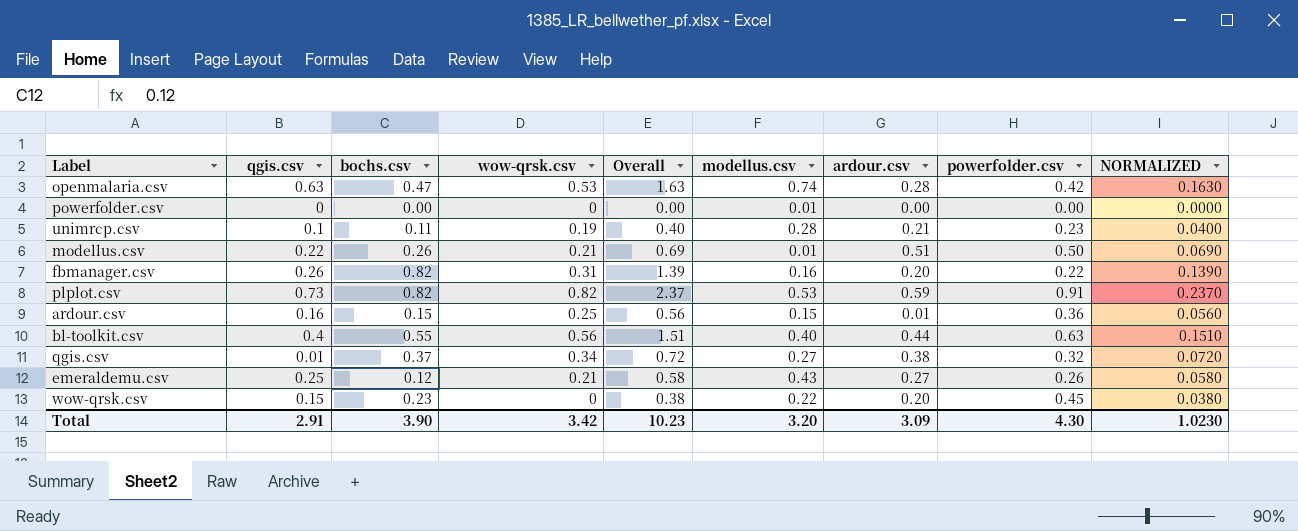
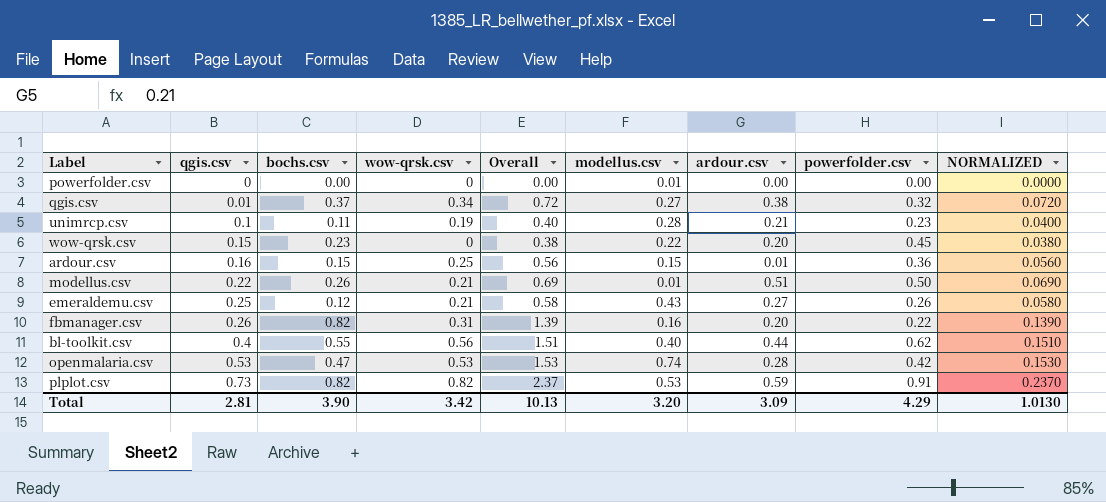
row order: none -> qgis.csv ascending
bl-toolkit.csv | powerfolder.csv: 0.63 -> 0.62
openmalaria.csv | qgis.csv: 0.63 -> 0.53
openmalaria.csv | Overall: 1.63 -> 1.53
openmalaria.csv | NORMALIZED: 0.1630 -> 0.1530
Total | qgis.csv: 2.91 -> 2.81
Total | Overall: 10.23 -> 10.13
Total | powerfolder.csv: 4.30 -> 4.29
Total | NORMALIZED: 1.0230 -> 1.0130

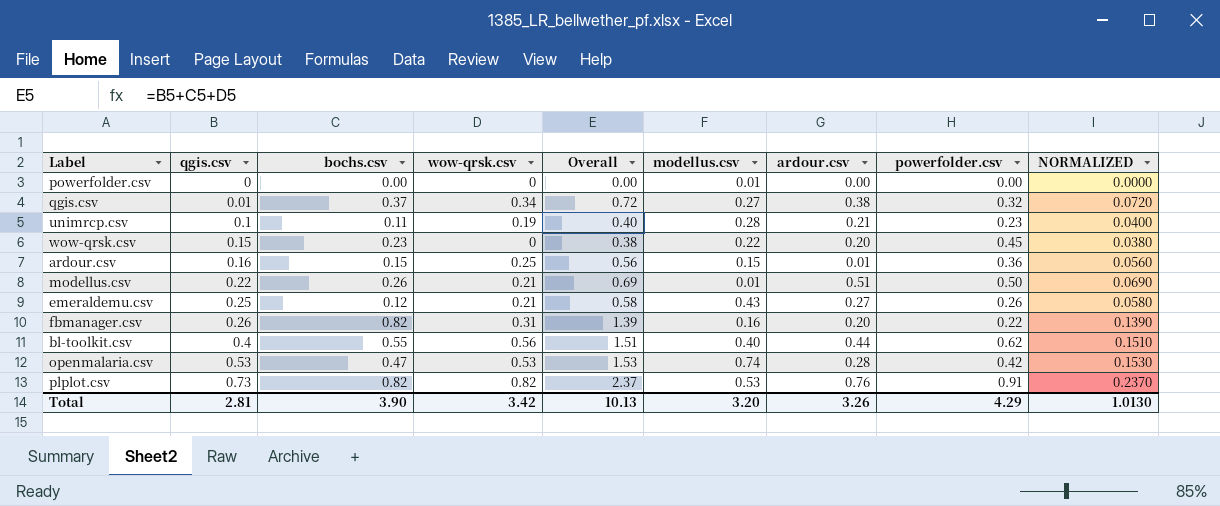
plplot.csv | ardour.csv: 0.59 -> 0.76
Total | ardour.csv: 3.09 -> 3.26

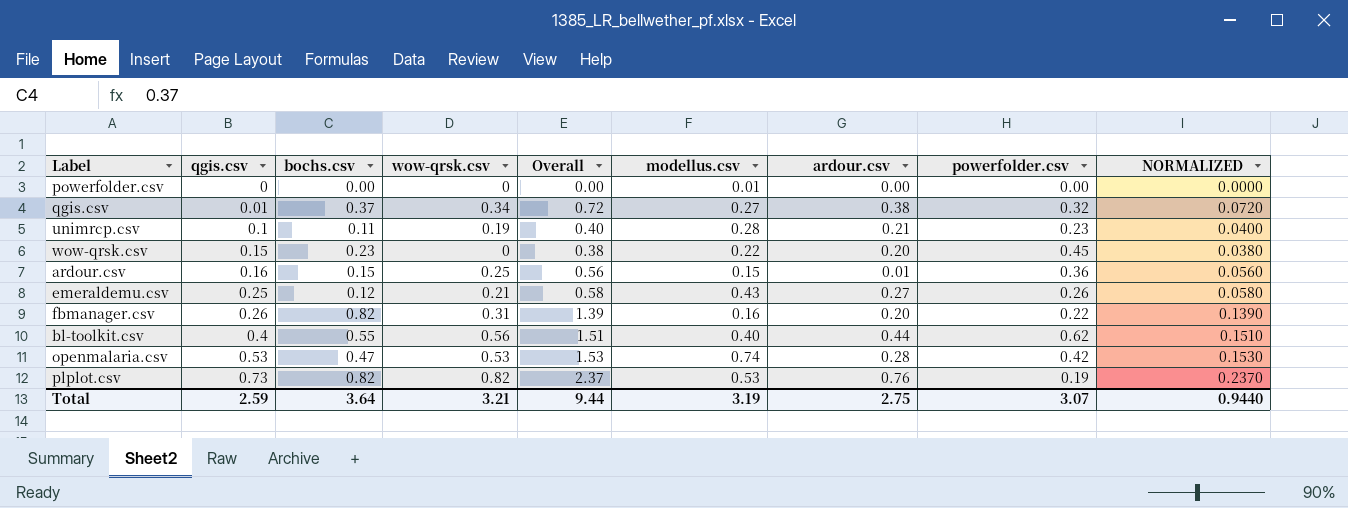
row modellus.csv: 0.22 | 0.26 | 0.21 | 0.69 | 0.01 | 0.51 | 0.50 | 0.0690 -> none
plplot.csv | powerfolder.csv: 0.91 -> 0.19
Total | qgis.csv: 2.81 -> 2.59
Total | bochs.csv: 3.90 -> 3.64
Total | wow-qrsk.csv: 3.42 -> 3.21
Total | Overall: 10.13 -> 9.44
Total | modellus.csv: 3.20 -> 3.19
Total | ardour.csv: 3.26 -> 2.75
Total | powerfolder.csv: 4.29 -> 3.07
Total | NORMALIZED: 1.0130 -> 0.9440

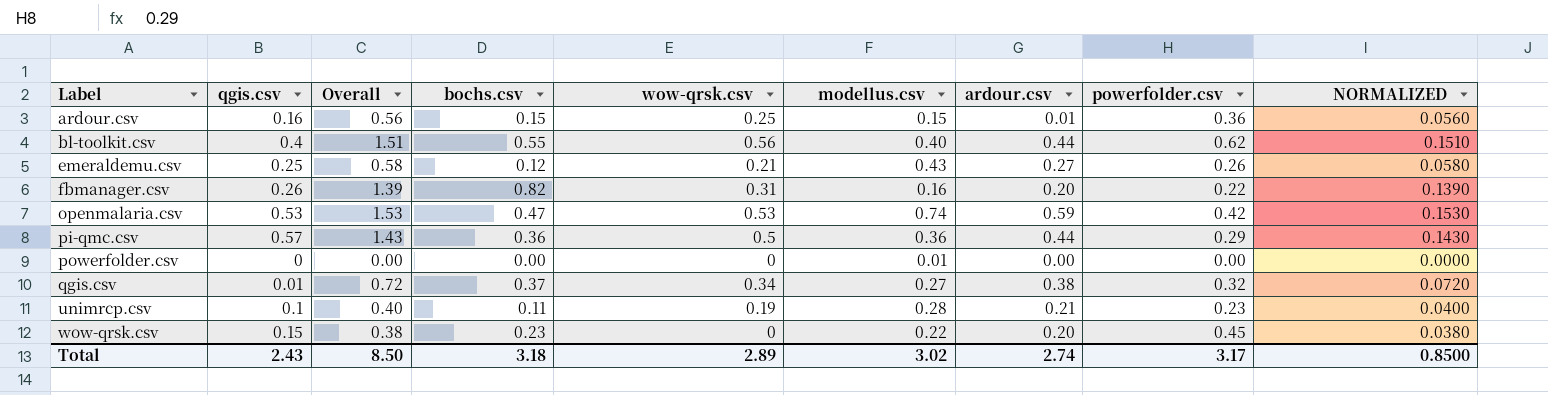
row order: qgis.csv ascending -> Label ascending
column Overall | position: 5 -> 3
row plplot.csv: 0.73 | 0.82 | 0.82 | 2.37 | 0.53 | 0.76 | 0.19 | 0.2370 -> none
openmalaria.csv | ardour.csv: 0.28 -> 0.59
row pi-qmc.csv: none -> 0.57 | 1.43 | 0.36 | 0.5 | 0.36 | 0.44 | 0.29 | 0.1430
Total | qgis.csv: 2.59 -> 2.43
Total | Overall: 9.44 -> 8.50
Total | bochs.csv: 3.64 -> 3.18
Total | wow-qrsk.csv: 3.21 -> 2.89
Total | modellus.csv: 3.19 -> 3.02
Total | ardour.csv: 2.75 -> 2.74
Total | powerfolder.csv: 3.07 -> 3.17
Total | NORMALIZED: 0.9440 -> 0.8500

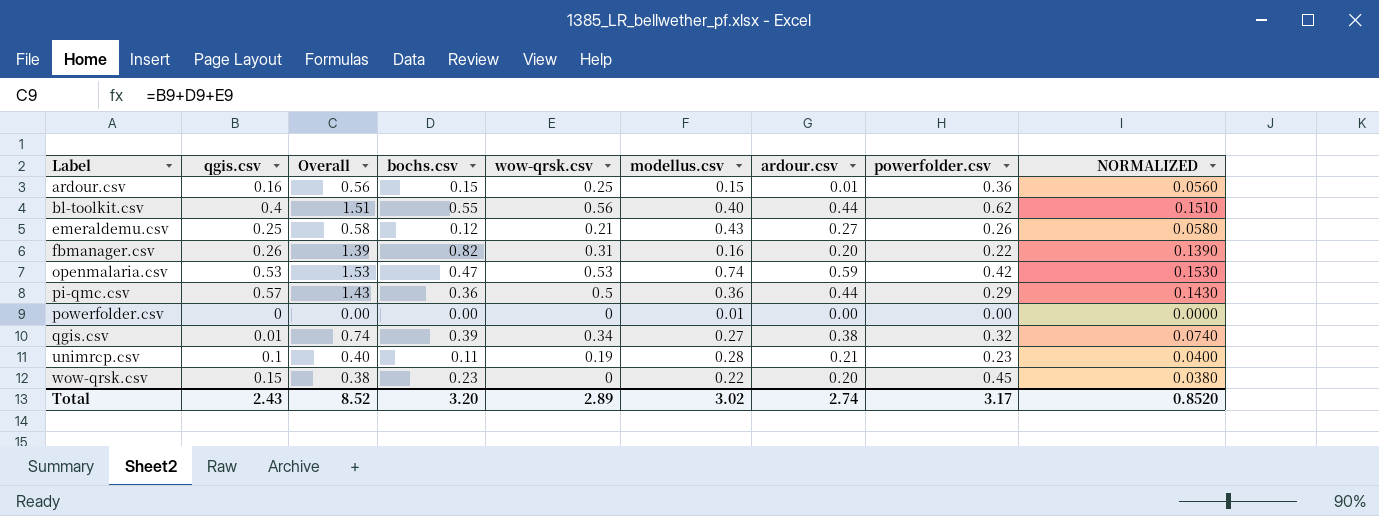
qgis.csv | Overall: 0.72 -> 0.74
qgis.csv | bochs.csv: 0.37 -> 0.39
qgis.csv | NORMALIZED: 0.0720 -> 0.0740
Total | Overall: 8.50 -> 8.52
Total | bochs.csv: 3.18 -> 3.20
Total | NORMALIZED: 0.8500 -> 0.8520

